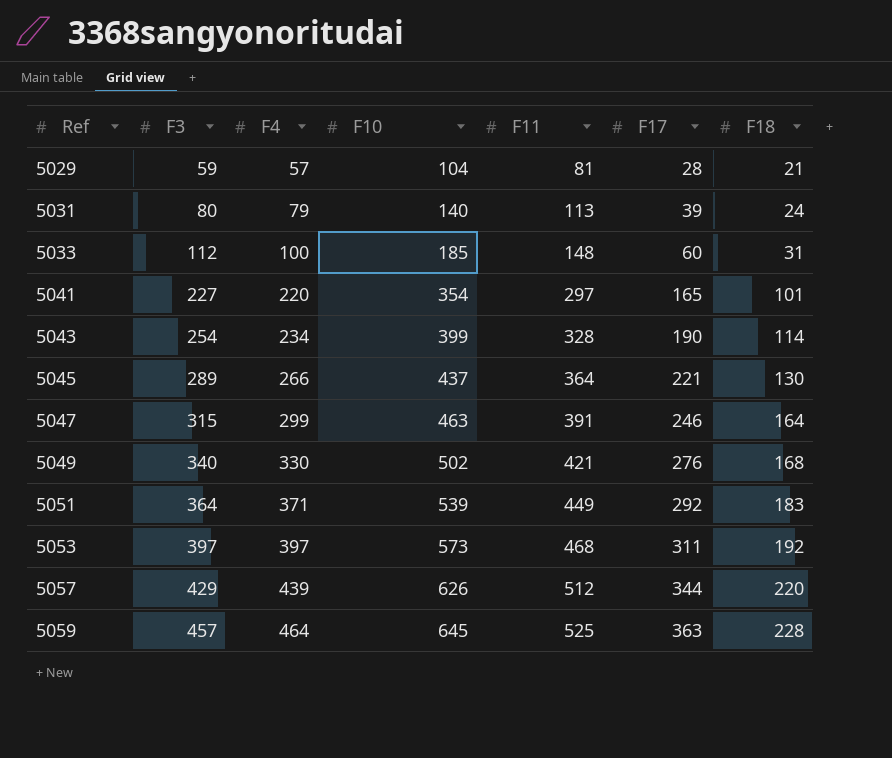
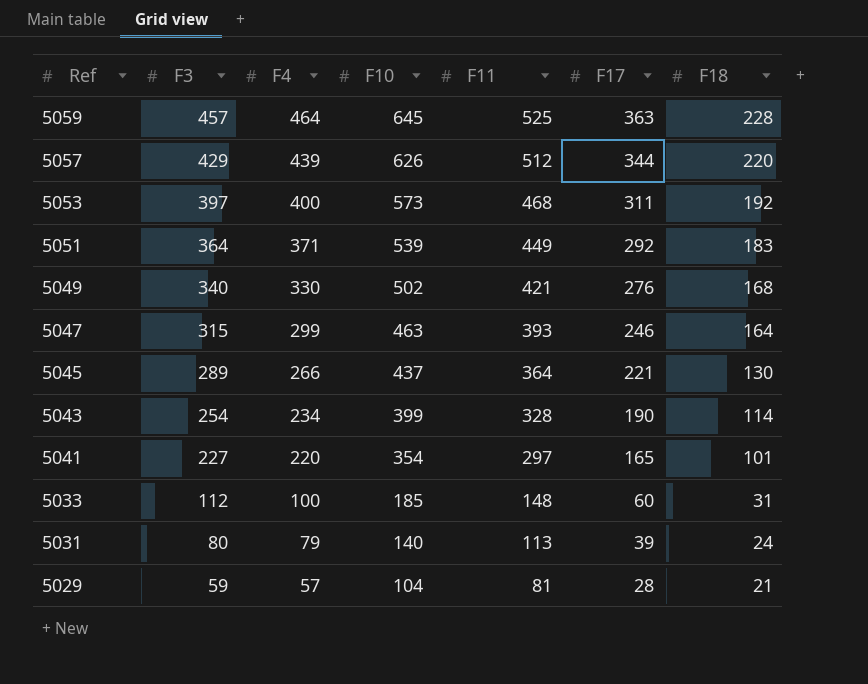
row order: Ref ascending -> Ref descending
5053 | F4: 397 -> 400
5047 | F11: 391 -> 393

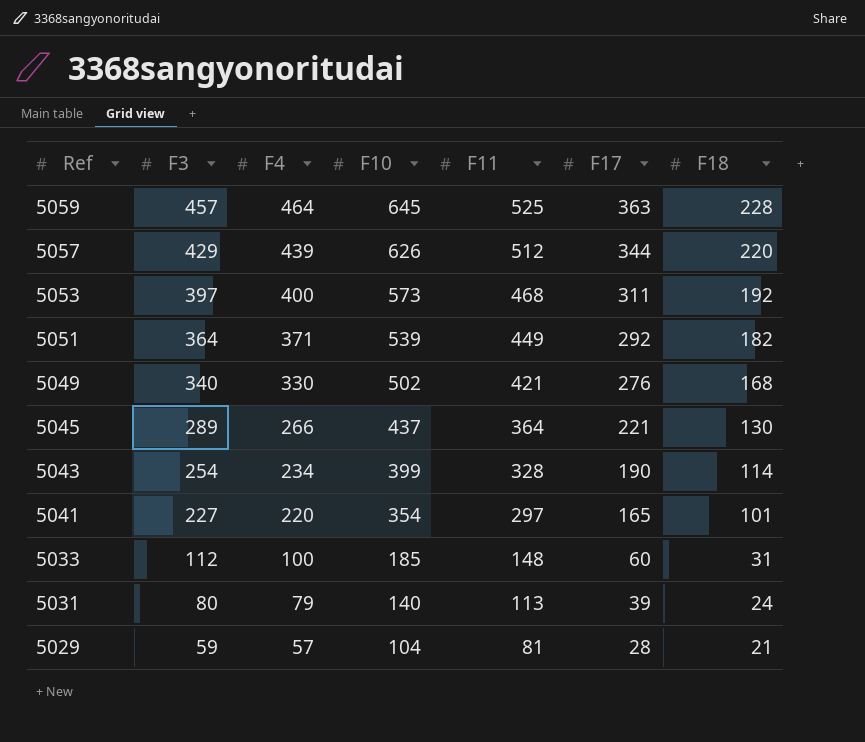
row 5047: 315 | 299 | 463 | 393 | 246 | 164 -> none
5051 | F18: 183 -> 182

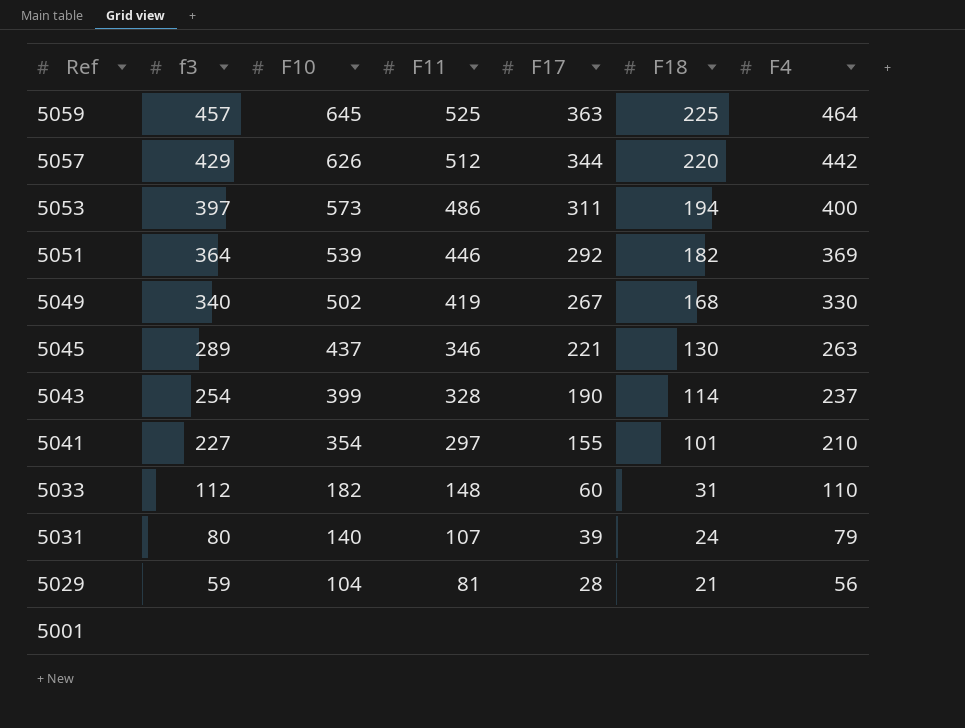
column name: F3 -> f3
column F4 | position: 3 -> 7
5059 | F18: 228 -> 225
5057 | F4: 439 -> 442
5053 | F11: 468 -> 486
5053 | F18: 192 -> 194
5051 | F11: 449 -> 446
5051 | F4: 371 -> 369
5049 | F11: 421 -> 419
5049 | F17: 276 -> 267
5045 | F11: 364 -> 346
5045 | F4: 266 -> 263
5043 | F4: 234 -> 237
5041 | F17: 165 -> 155
5041 | F4: 220 -> 210
5033 | F10: 185 -> 182
5033 | F4: 100 -> 110
5031 | F11: 113 -> 107
5029 | F4: 57 -> 56
row 5001: none -> none | none | none | none | none | none

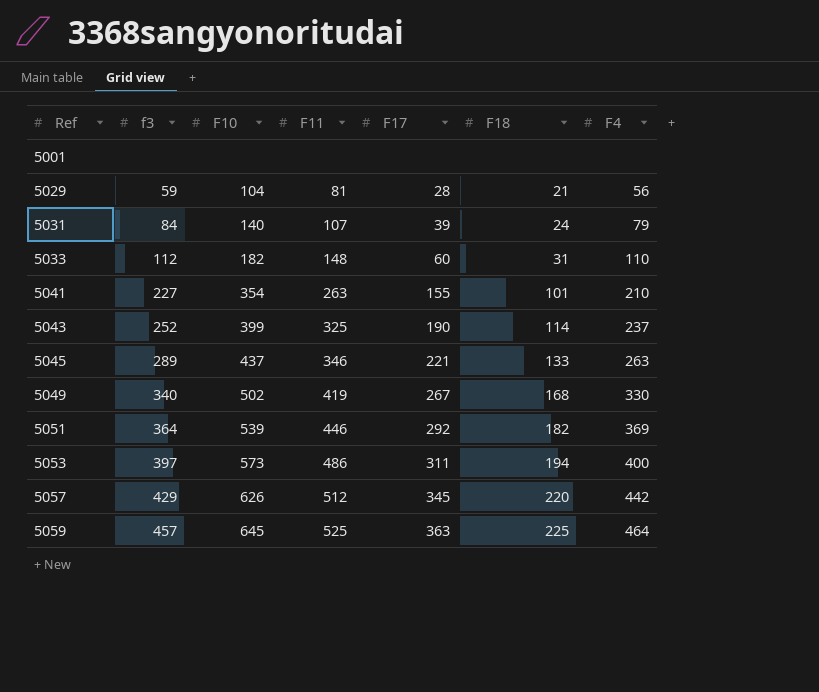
row order: Ref descending -> Ref ascending
5031 | f3: 80 -> 84
5041 | F11: 297 -> 263
5043 | f3: 254 -> 252
5043 | F11: 328 -> 325
5045 | F18: 130 -> 133
5057 | F17: 344 -> 345

